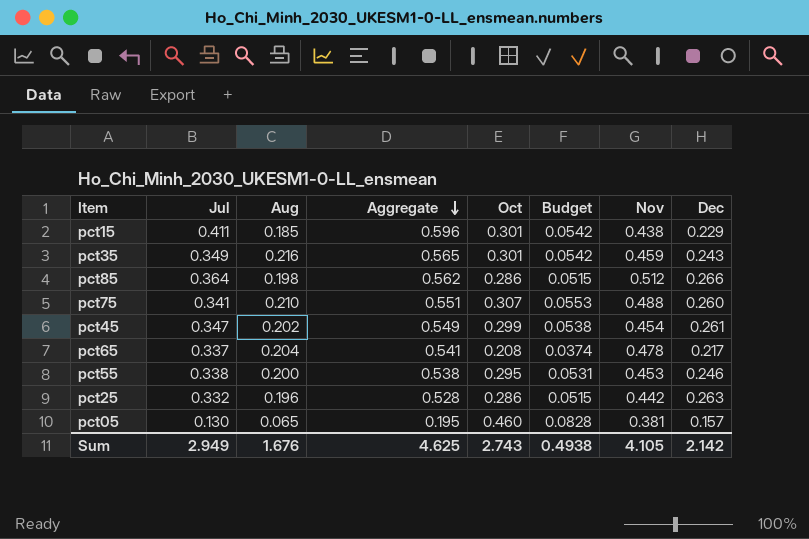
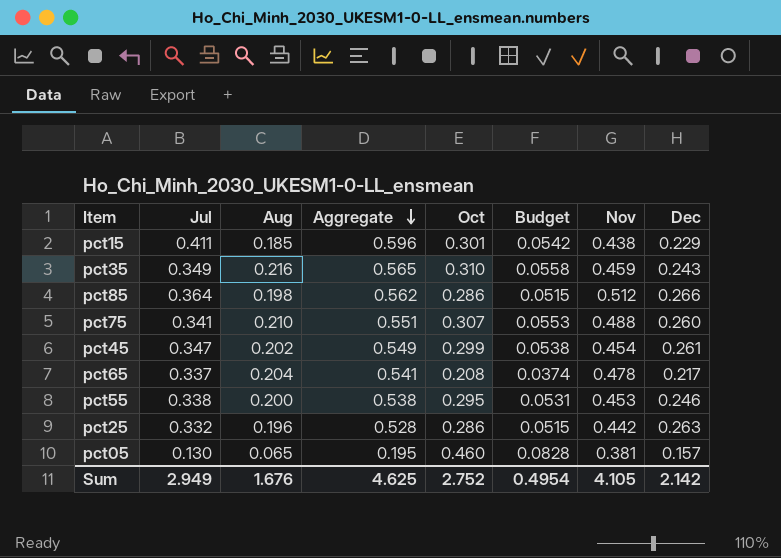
pct35 | Oct: 0.301 -> 0.310
pct35 | Budget: 0.0542 -> 0.0558
Sum | Oct: 2.743 -> 2.752
Sum | Budget: 0.4938 -> 0.4954

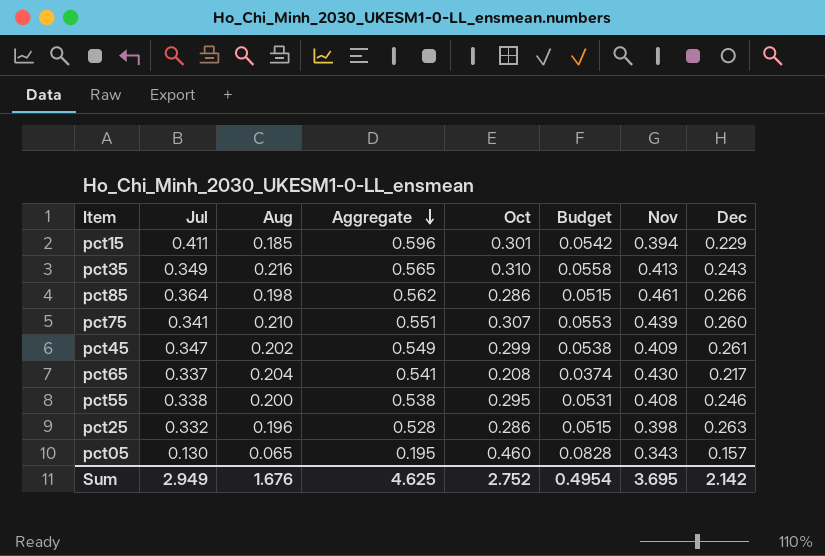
pct15 | Nov: 0.438 -> 0.394
pct35 | Nov: 0.459 -> 0.413
pct85 | Nov: 0.512 -> 0.461
pct75 | Nov: 0.488 -> 0.439
pct45 | Nov: 0.454 -> 0.409
pct65 | Nov: 0.478 -> 0.430
pct55 | Nov: 0.453 -> 0.408
pct25 | Nov: 0.442 -> 0.398
pct05 | Nov: 0.381 -> 0.343
Sum | Nov: 4.105 -> 3.695

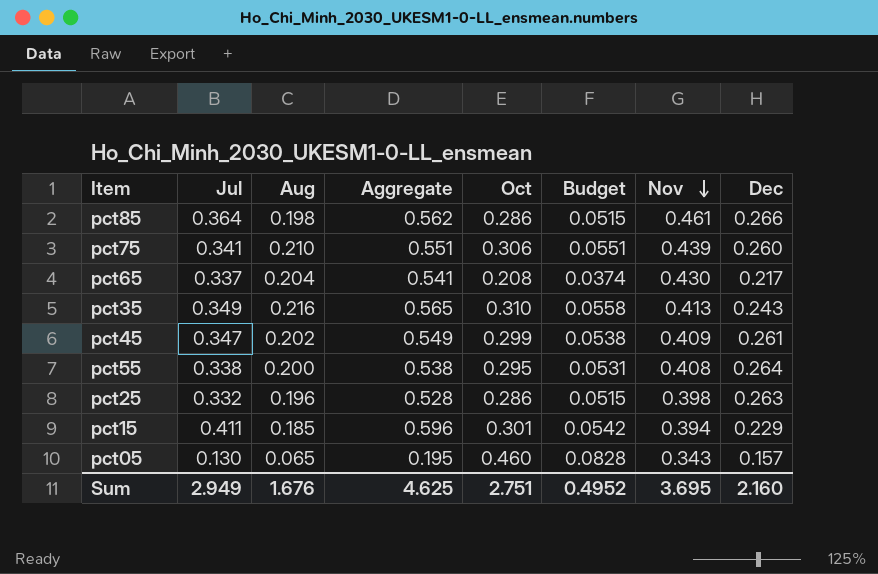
row order: Aggregate descending -> Nov descending
pct75 | Oct: 0.307 -> 0.306
pct75 | Budget: 0.0553 -> 0.0551
pct55 | Dec: 0.246 -> 0.264
Sum | Oct: 2.752 -> 2.751
Sum | Budget: 0.4954 -> 0.4952
Sum | Dec: 2.142 -> 2.160

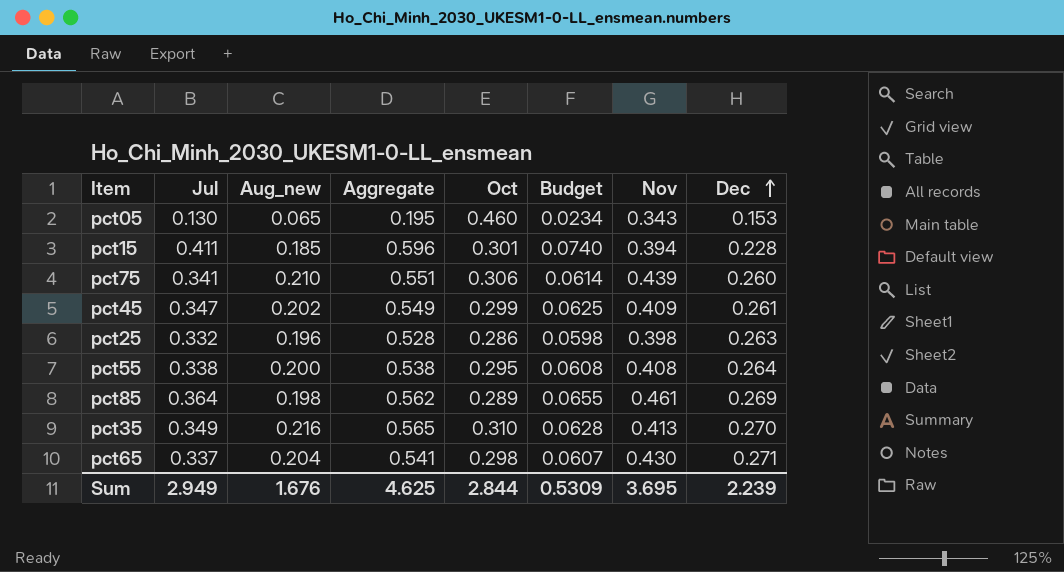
row order: Nov descending -> Dec ascending
column name: Aug -> Aug_new
column Budget | formula: [Oct] * 0.18 -> [Jul] * 0.18
pct05 | Dec: 0.157 -> 0.153
pct15 | Dec: 0.229 -> 0.228
pct85 | Oct: 0.286 -> 0.289
pct85 | Dec: 0.266 -> 0.269
pct35 | Dec: 0.243 -> 0.270
pct65 | Oct: 0.208 -> 0.298
pct65 | Dec: 0.217 -> 0.271
Sum | Oct: 2.751 -> 2.844
Sum | Budget: 0.4952 -> 0.5309
Sum | Dec: 2.160 -> 2.239

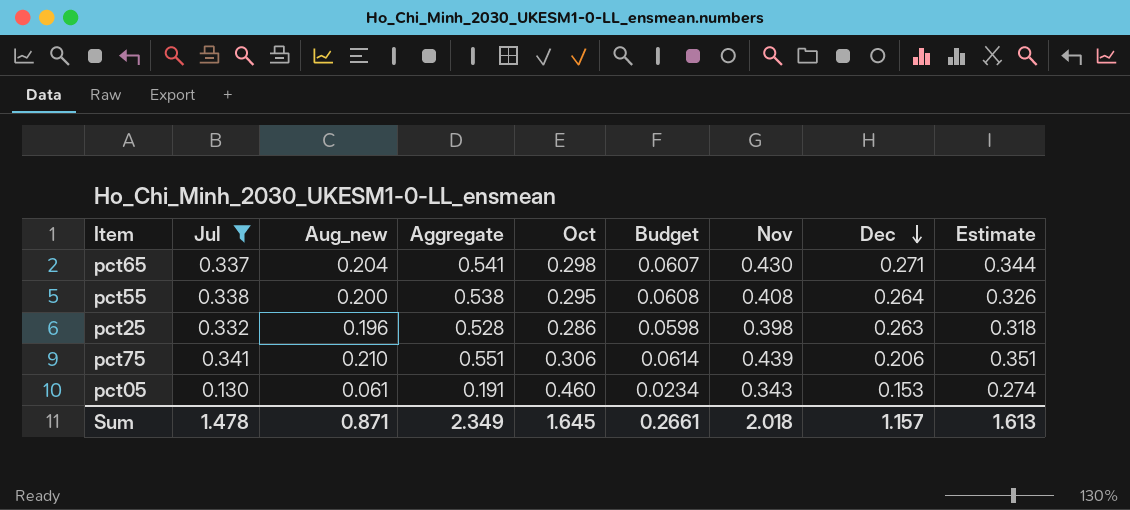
filter: none -> Jul <= 0.341
row order: Dec ascending -> Dec descending
column Estimate | formula: none -> [Nov] * 0.8
pct75 | Dec: 0.260 -> 0.206
pct05 | Aug_new: 0.065 -> 0.061
pct05 | Aggregate: 0.195 -> 0.191
Sum | Jul: 2.949 -> 1.478
Sum | Aug_new: 1.676 -> 0.871
Sum | Aggregate: 4.625 -> 2.349
Sum | Oct: 2.844 -> 1.645
Sum | Budget: 0.5309 -> 0.2661
Sum | Nov: 3.695 -> 2.018
Sum | Dec: 2.239 -> 1.157

